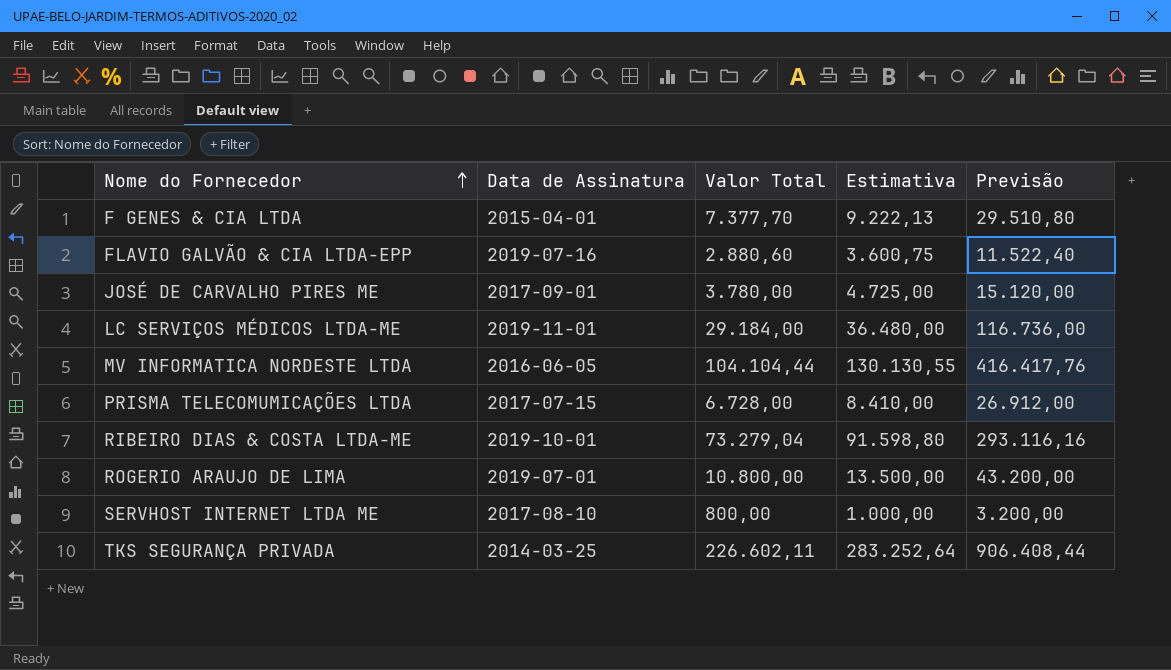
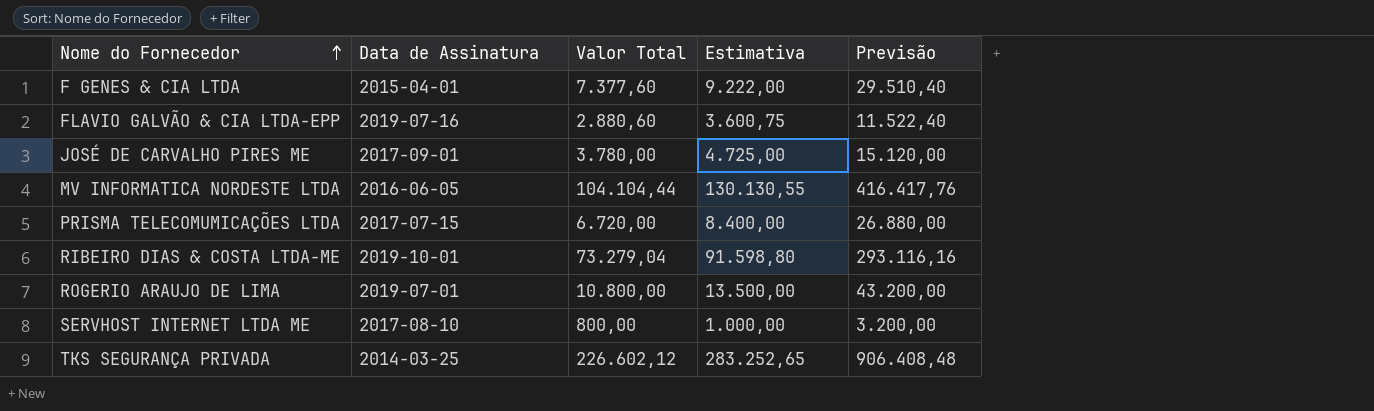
row LC SERVIÇOS MÉDICOS LTDA-ME: 2019-11-01 | 29.184,00 | 36.480,00 | 116.736,00 -> none
F GENES & CIA LTDA | Valor Total: 7.377,70 -> 7.377,60
F GENES & CIA LTDA | Estimativa: 9.222,13 -> 9.222,00
F GENES & CIA LTDA | Previsão: 29.510,80 -> 29.510,40
PRISMA TELECOMUMICAÇÕES LTDA | Valor Total: 6.728,00 -> 6.720,00
PRISMA TELECOMUMICAÇÕES LTDA | Estimativa: 8.410,00 -> 8.400,00
PRISMA TELECOMUMICAÇÕES LTDA | Previsão: 26.912,00 -> 26.880,00
TKS SEGURANÇA PRIVADA | Valor Total: 226.602,11 -> 226.602,12
TKS SEGURANÇA PRIVADA | Estimativa: 283.252,64 -> 283.252,65
TKS SEGURANÇA PRIVADA | Previsão: 906.408,44 -> 906.408,48

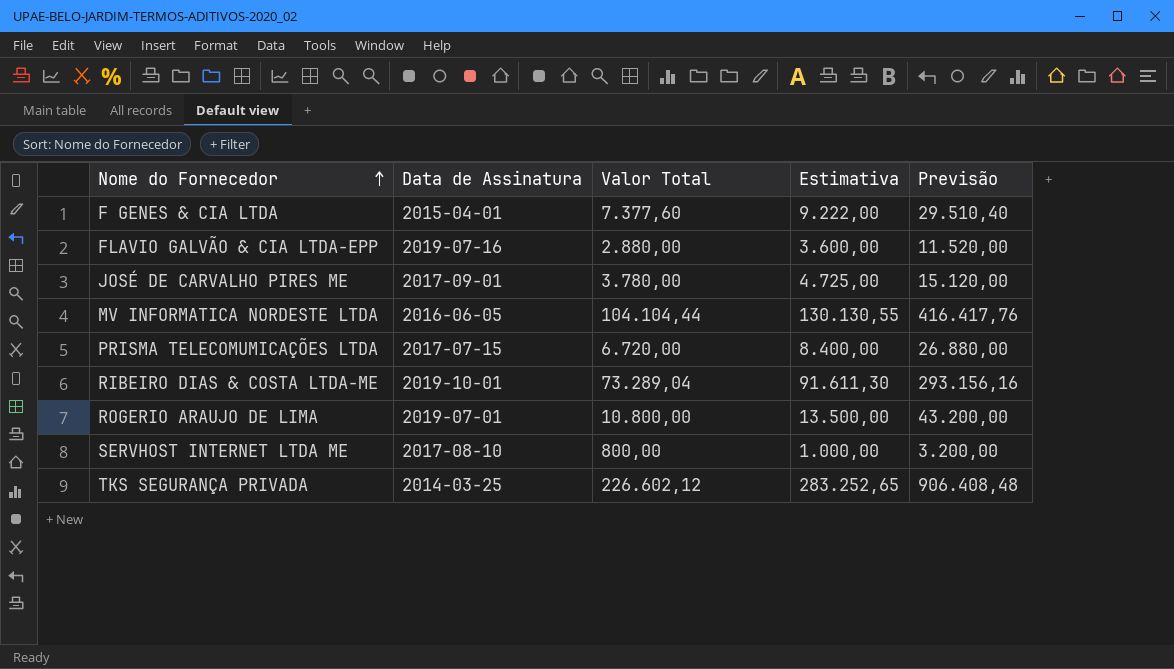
FLAVIO GALVÃO & CIA LTDA-EPP | Valor Total: 2.880,60 -> 2.880,00
FLAVIO GALVÃO & CIA LTDA-EPP | Estimativa: 3.600,75 -> 3.600,00
FLAVIO GALVÃO & CIA LTDA-EPP | Previsão: 11.522,40 -> 11.520,00
RIBEIRO DIAS & COSTA LTDA-ME | Valor Total: 73.279,04 -> 73.289,04
RIBEIRO DIAS & COSTA LTDA-ME | Estimativa: 91.598,80 -> 91.611,30
RIBEIRO DIAS & COSTA LTDA-ME | Previsão: 293.116,16 -> 293.156,16

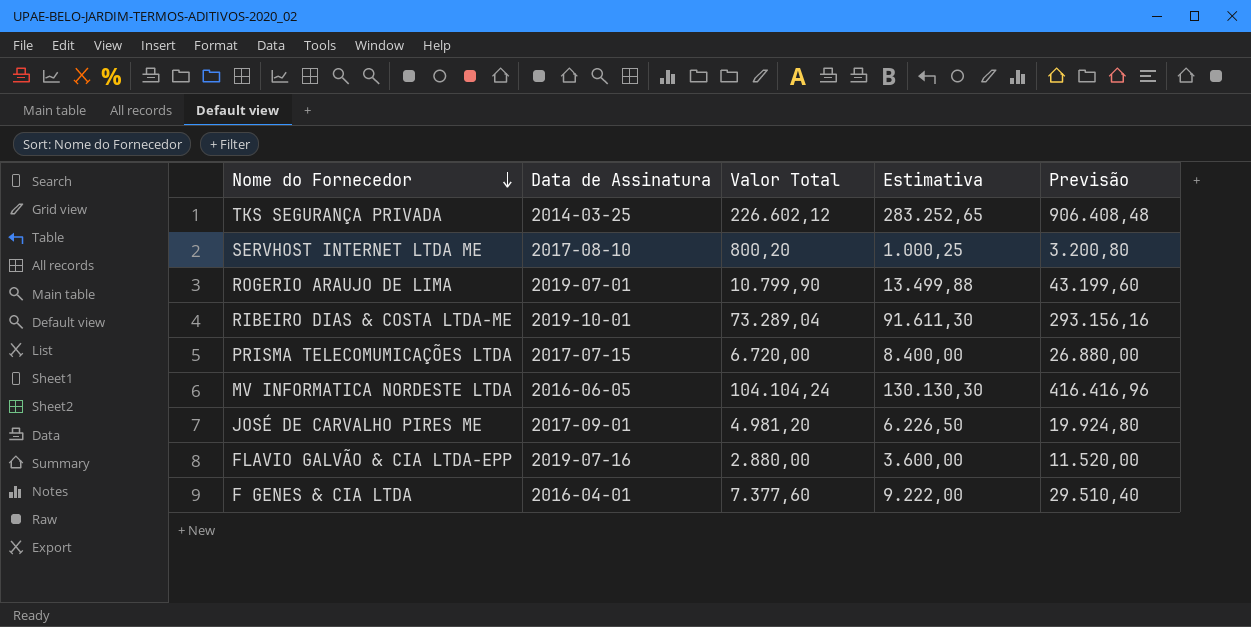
row order: Nome do Fornecedor ascending -> Nome do Fornecedor descending
SERVHOST INTERNET LTDA ME | Valor Total: 800,00 -> 800,20
SERVHOST INTERNET LTDA ME | Estimativa: 1.000,00 -> 1.000,25
SERVHOST INTERNET LTDA ME | Previsão: 3.200,00 -> 3.200,80
ROGERIO ARAUJO DE LIMA | Valor Total: 10.800,00 -> 10.799,90
ROGERIO ARAUJO DE LIMA | Estimativa: 13.500,00 -> 13.499,88
ROGERIO ARAUJO DE LIMA | Previsão: 43.200,00 -> 43.199,60
MV INFORMATICA NORDESTE LTDA | Valor Total: 104.104,44 -> 104.104,24
MV INFORMATICA NORDESTE LTDA | Estimativa: 130.130,55 -> 130.130,30
MV INFORMATICA NORDESTE LTDA | Previsão: 416.417,76 -> 416.416,96
JOSÉ DE CARVALHO PIRES ME | Valor Total: 3.780,00 -> 4.981,20
JOSÉ DE CARVALHO PIRES ME | Estimativa: 4.725,00 -> 6.226,50
JOSÉ DE CARVALHO PIRES ME | Previsão: 15.120,00 -> 19.924,80
F GENES & CIA LTDA | Data de Assinatura: 2015-04-01 -> 2016-04-01

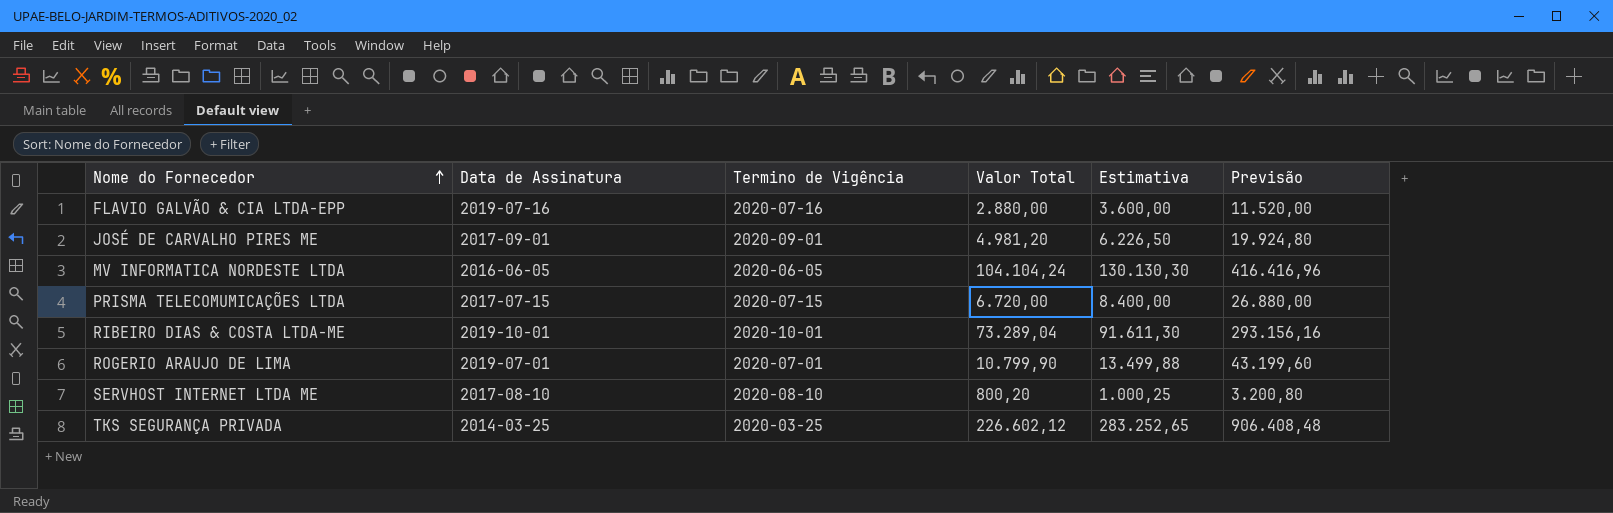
row order: Nome do Fornecedor descending -> Nome do Fornecedor ascending
column Termino de Vigência | position: none -> 3
row F GENES & CIA LTDA: 2016-04-01 | 7.377,60 | 9.222,00 | 29.510,40 -> none

